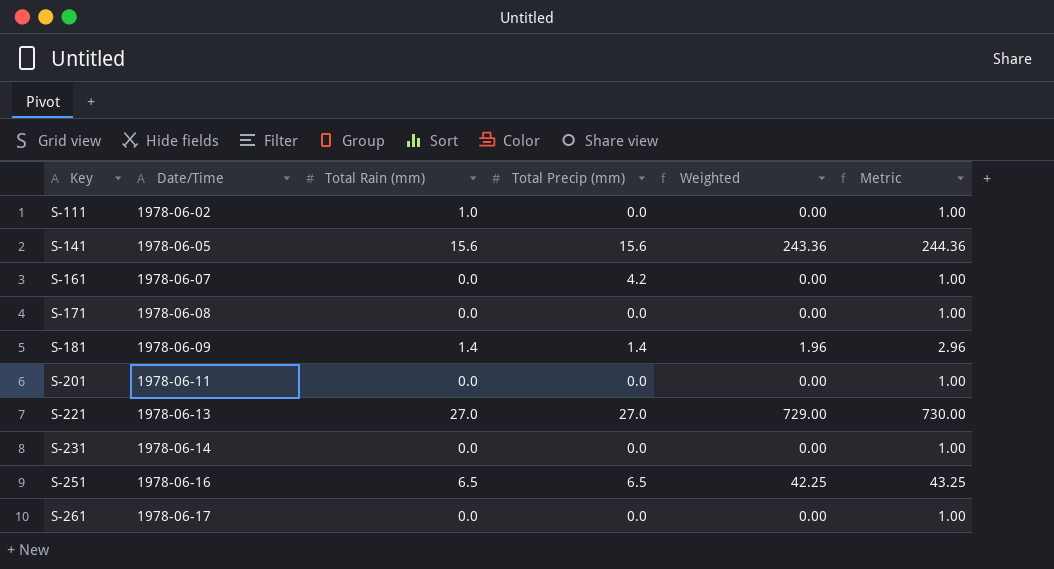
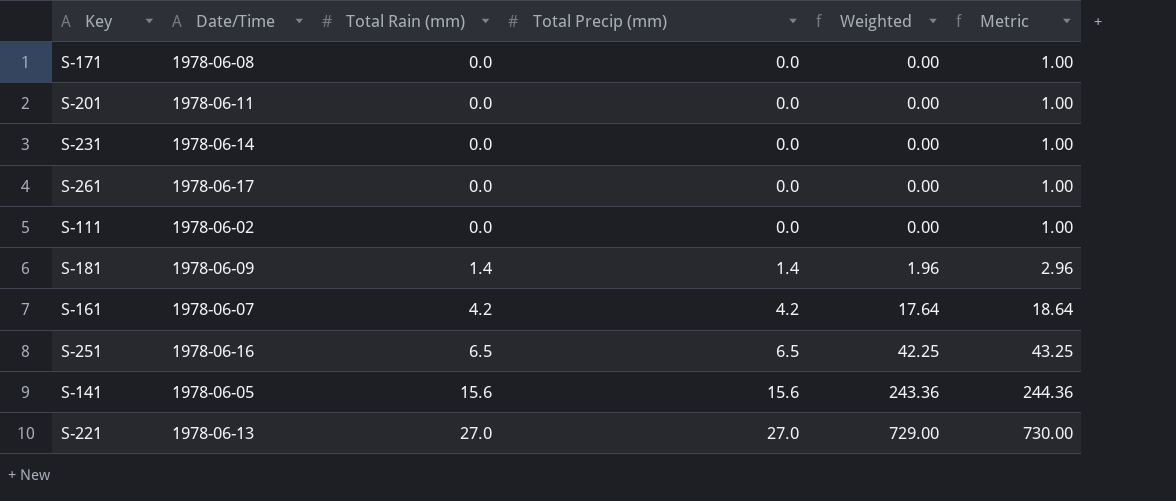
row order: Key ascending -> Total Rain (mm) ascending
S-111 | Total Rain (mm): 1.0 -> 0.0
S-161 | Total Rain (mm): 0.0 -> 4.2
S-161 | Weighted: 0.00 -> 17.64
S-161 | Metric: 1.00 -> 18.64

